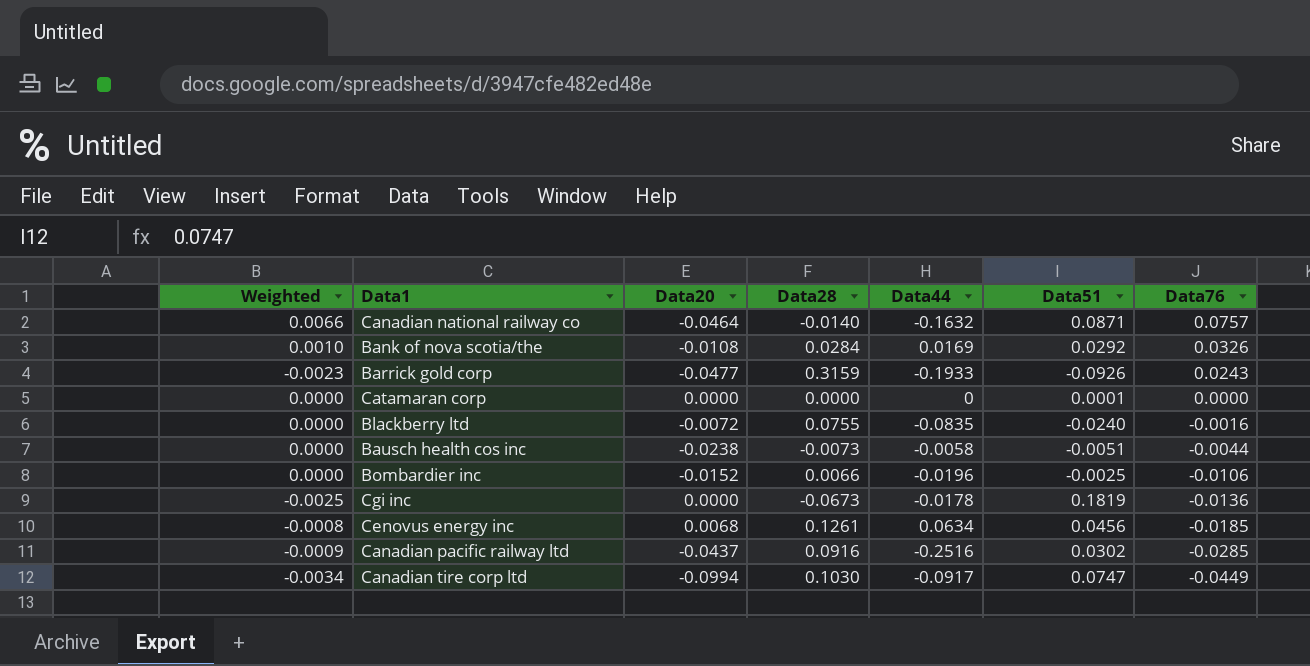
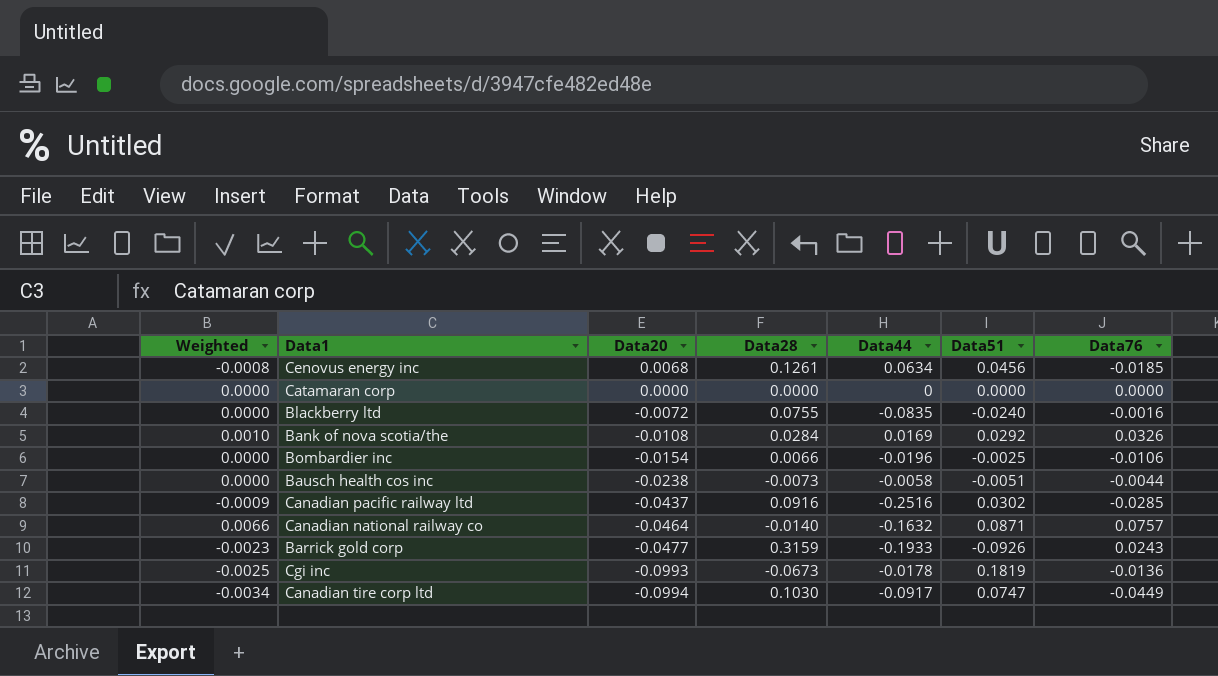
row order: Data76 descending -> Data20 descending
Catamaran corp | Data51: 0.0001 -> 0.0000
Bombardier inc | Data20: -0.0152 -> -0.0154
Cgi inc | Data20: 0.0000 -> -0.0993

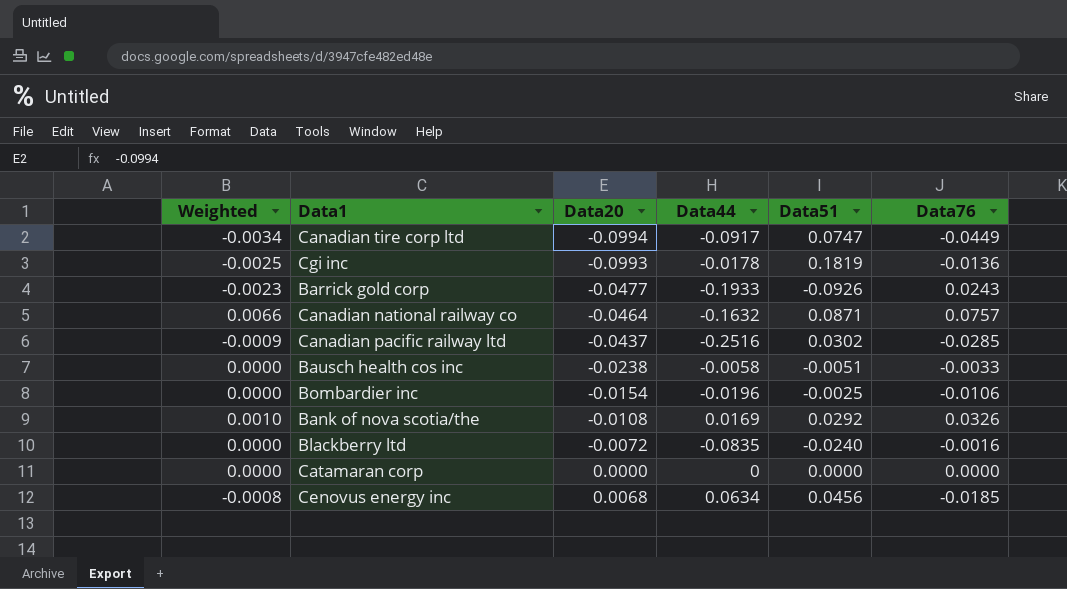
row order: Data20 descending -> Data20 ascending
column Data28 | position: 4 -> none
Bausch health cos inc | Data76: -0.0044 -> -0.0033

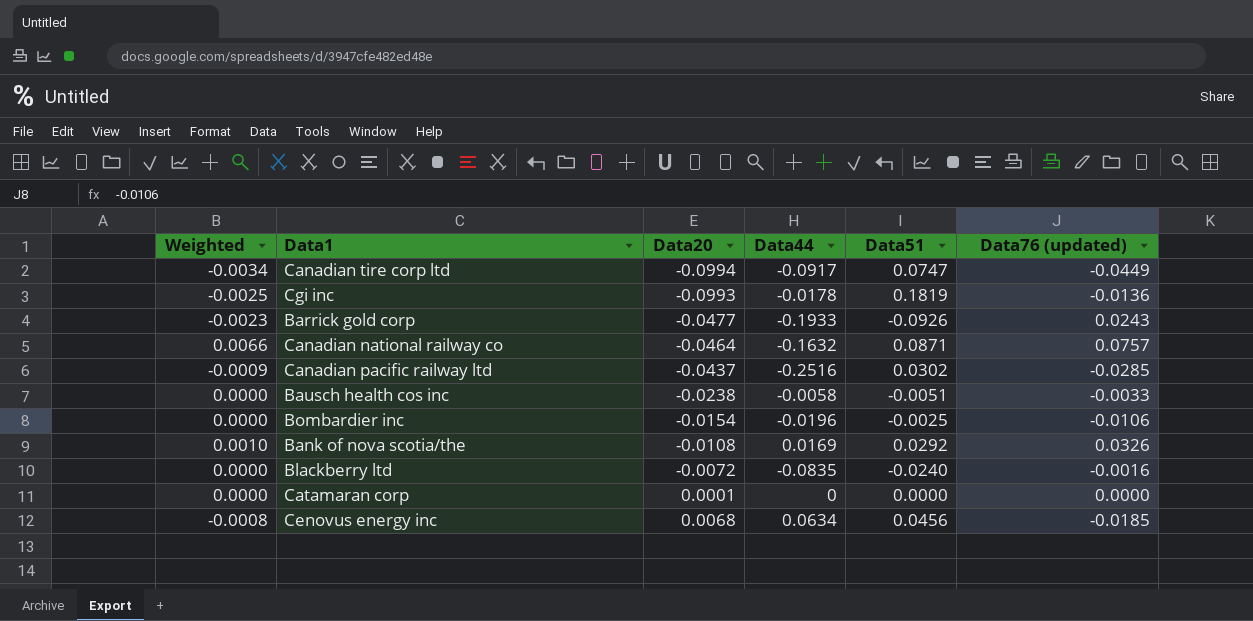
column name: Data76 -> Data76 (updated)
Catamaran corp | Data20: 0.0000 -> 0.0001

